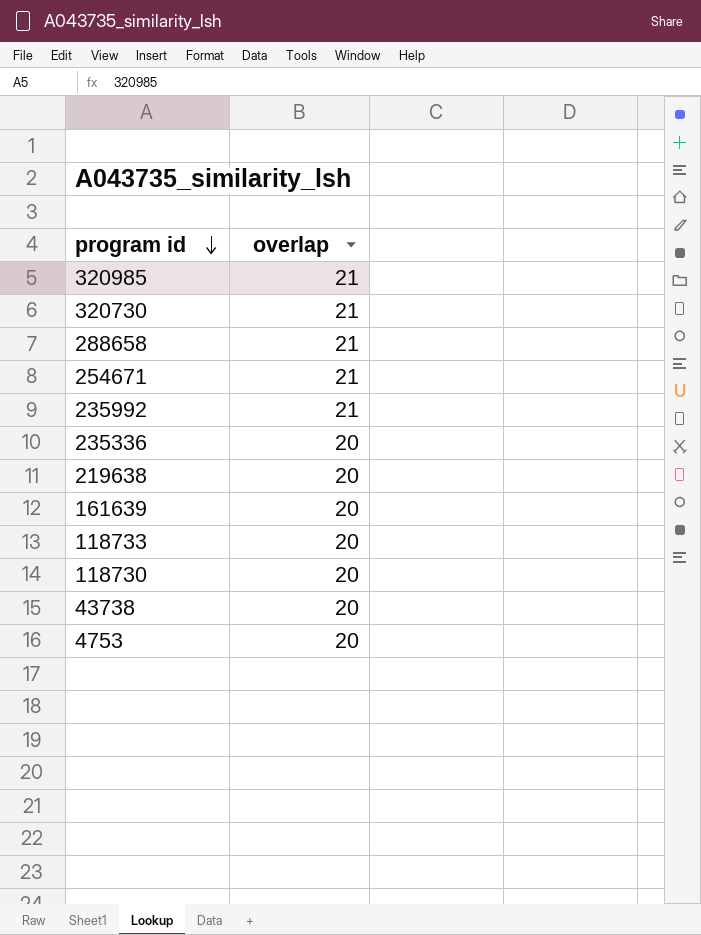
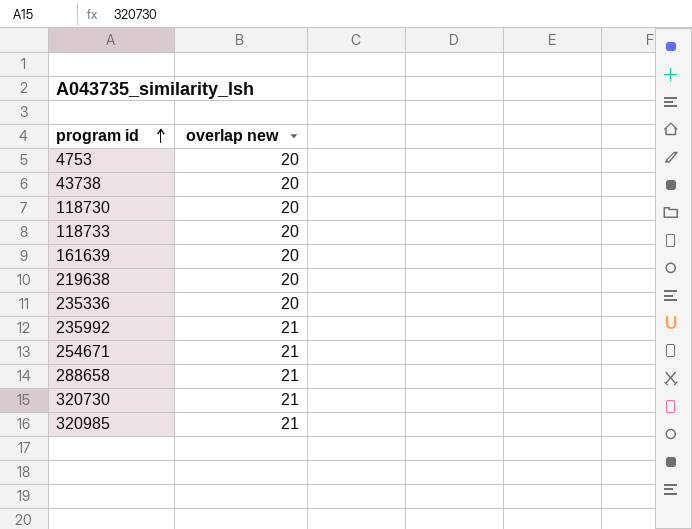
row order: program id descending -> program id ascending
column name: overlap -> overlap new

